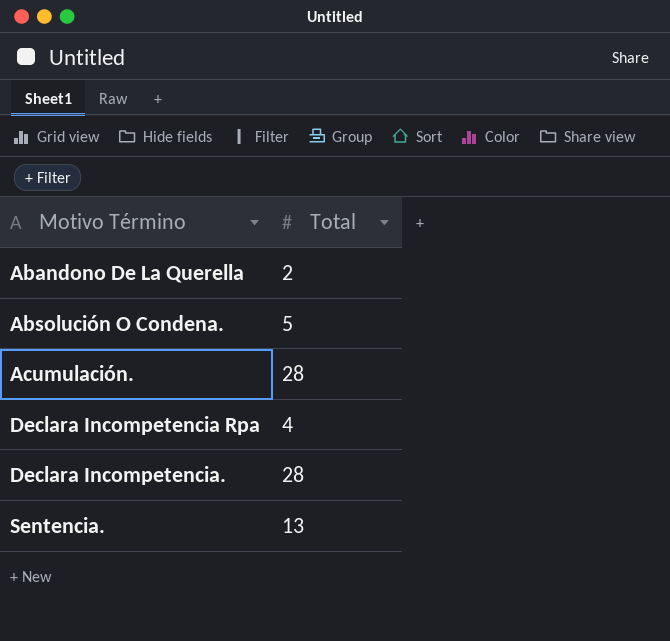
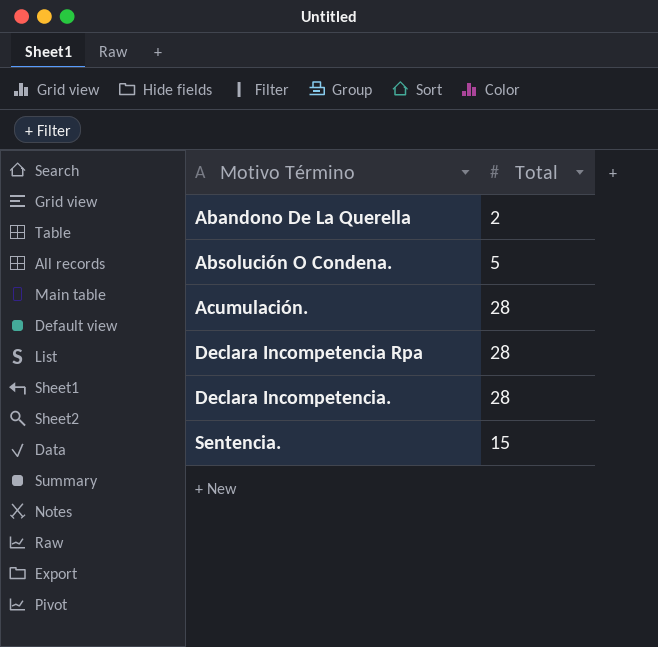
Declara Incompetencia Rpa | Total: 4 -> 28
Sentencia. | Total: 13 -> 15

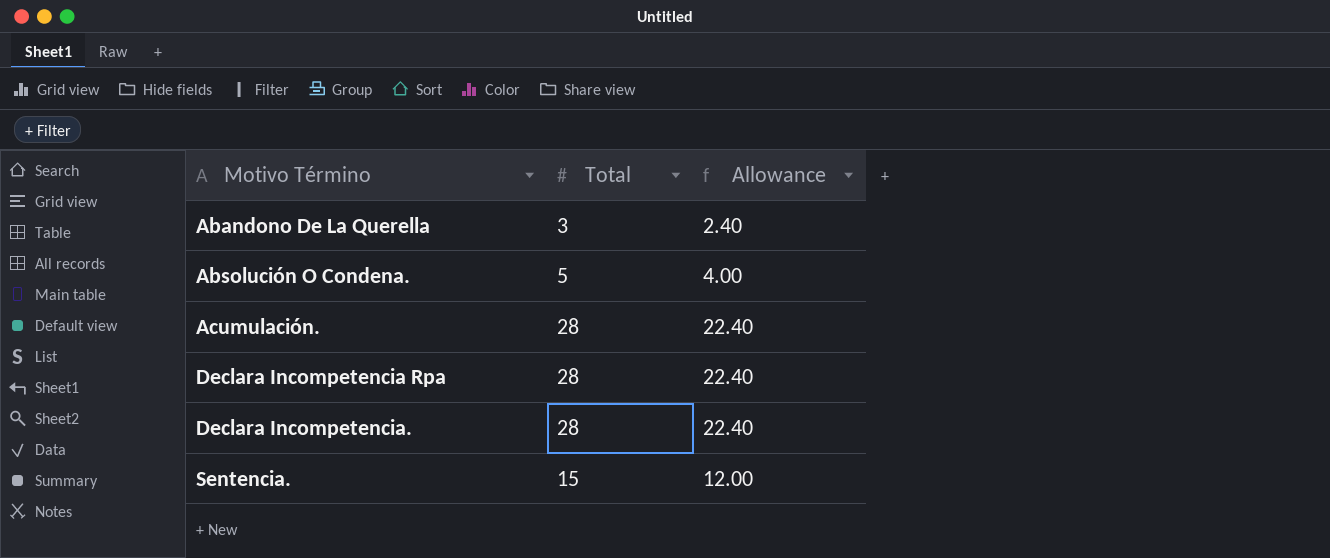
column Allowance | formula: none -> [Total] * 0.8
Abandono De La Querella | Total: 2 -> 3

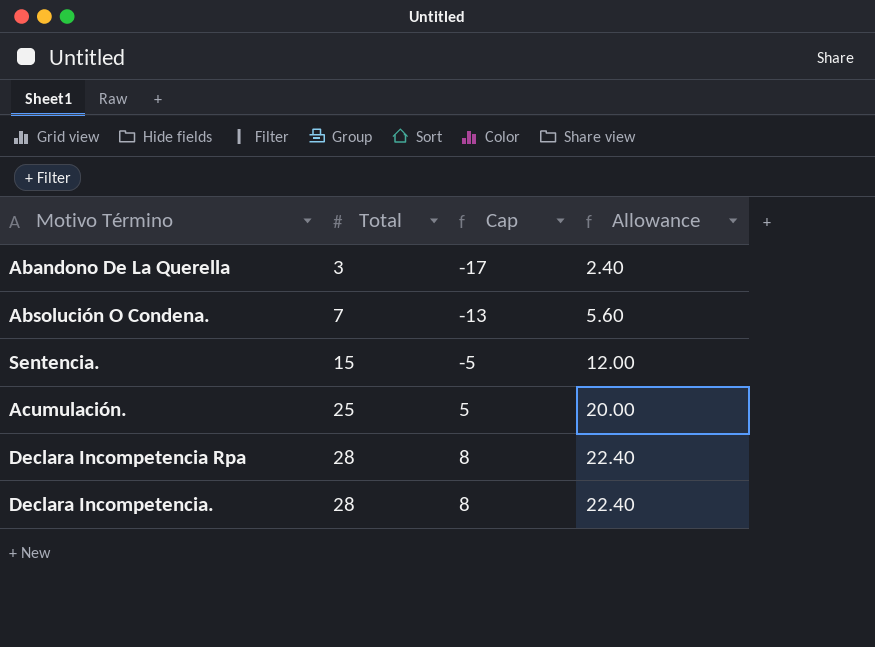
row order: Motivo Término ascending -> Total ascending
column Cap | formula: none -> [Total] - 20
Absolución O Condena. | Total: 5 -> 7
Absolución O Condena. | Allowance: 4.00 -> 5.60
Acumulación. | Total: 28 -> 25
Acumulación. | Allowance: 22.40 -> 20.00

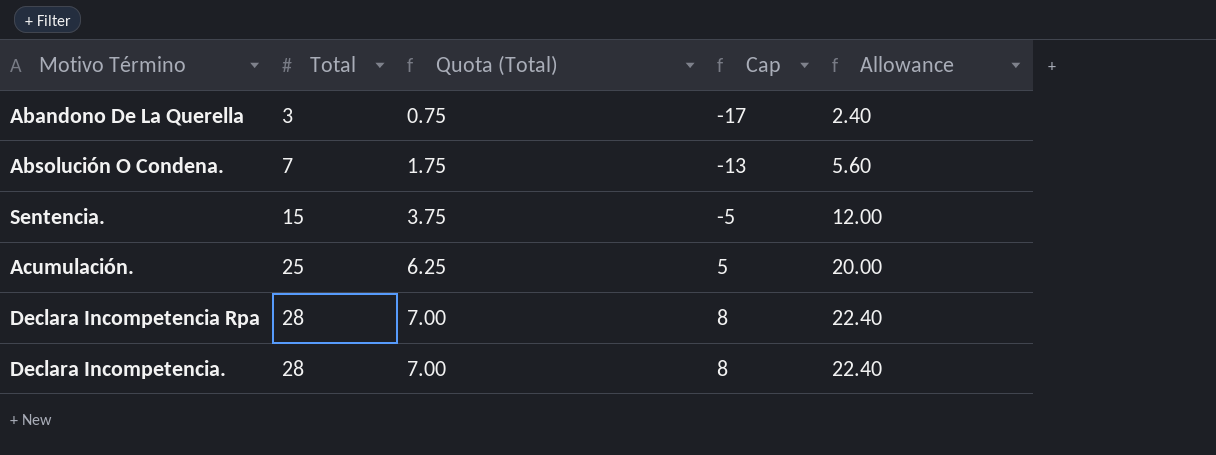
column Quota (Total) | formula: none -> [Total] * 0.25

